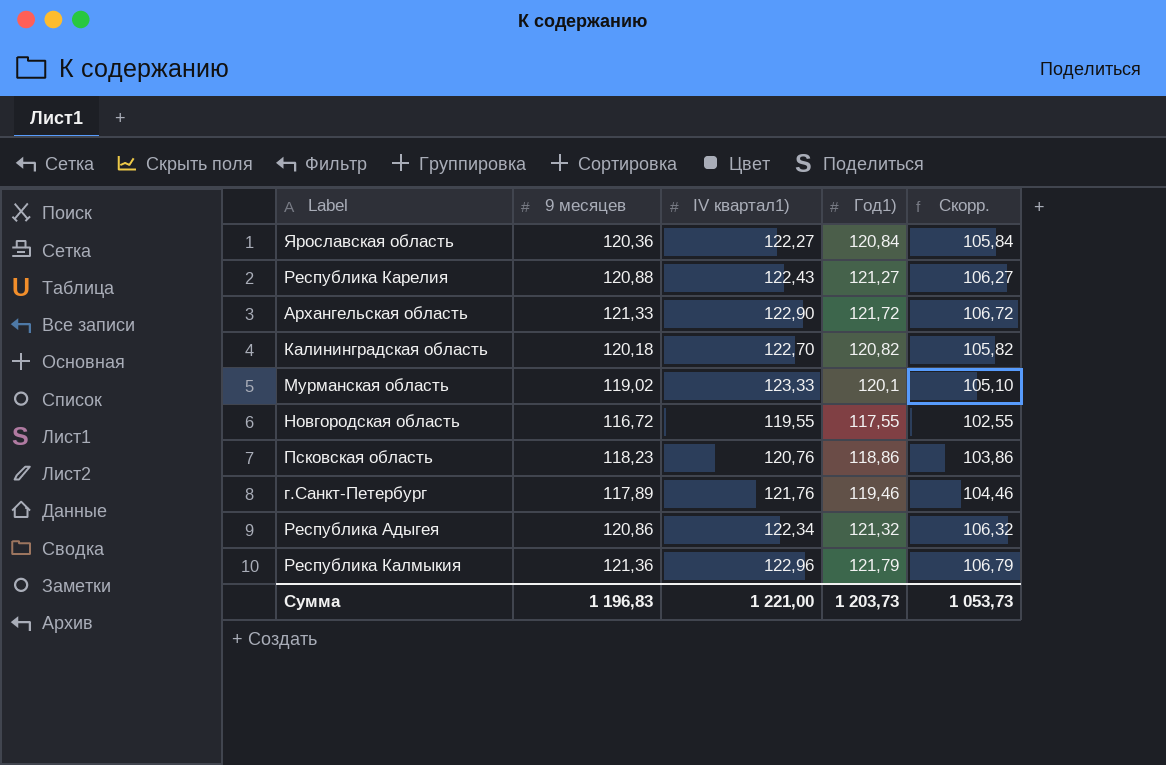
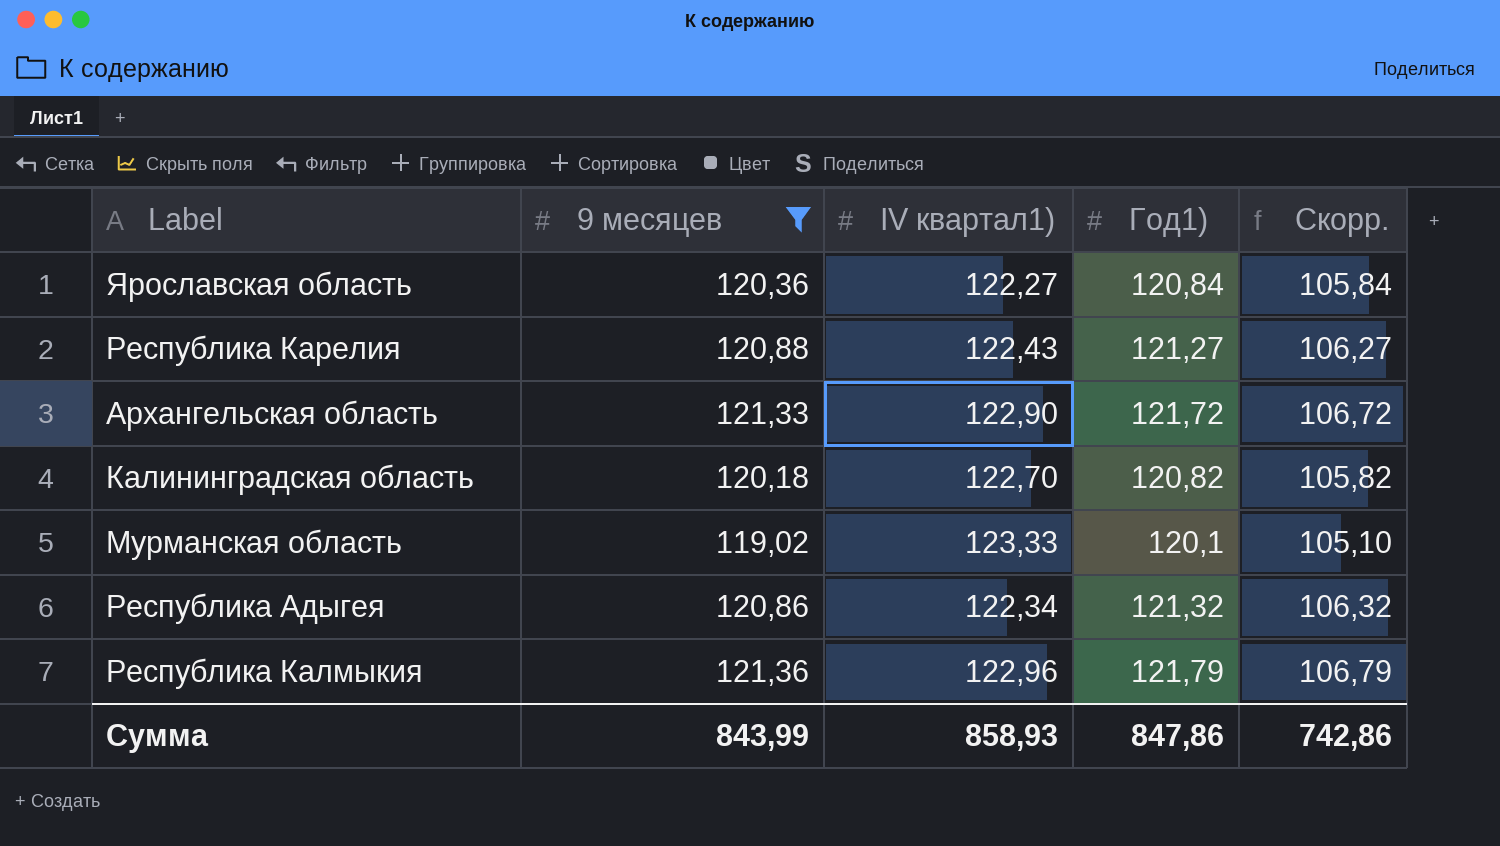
filter: none -> 9 месяцев >= 119,02
Сумма | 9 месяцев: 1 196,83 -> 843,99
Сумма | IV квартал1): 1 221,00 -> 858,93
Сумма | Год1): 1 203,73 -> 847,86
Сумма | Скорр.: 1 053,73 -> 742,86

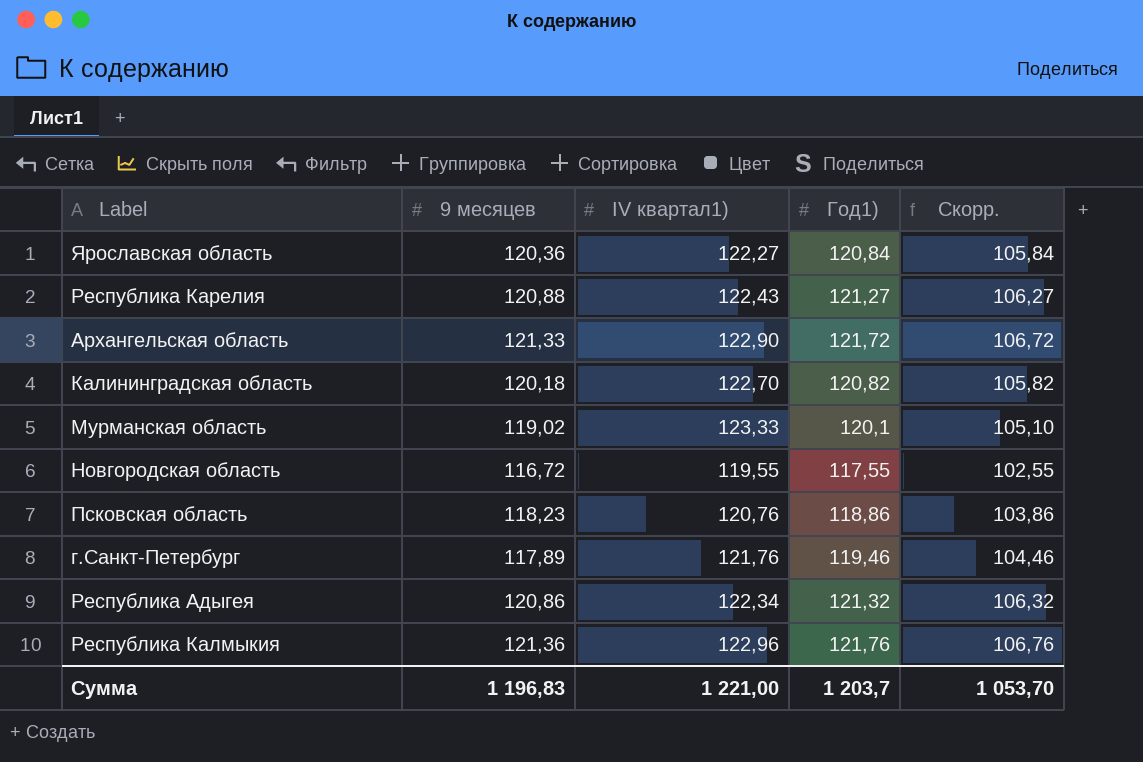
filter: 9 месяцев >= 119,02 -> none
Республика Калмыкия | Год1): 121,79 -> 121,76
Республика Калмыкия | Скорр.: 106,79 -> 106,76
Сумма | 9 месяцев: 843,99 -> 1 196,83
Сумма | IV квартал1): 858,93 -> 1 221,00
Сумма | Год1): 847,86 -> 1 203,7
Сумма | Скорр.: 742,86 -> 1 053,70

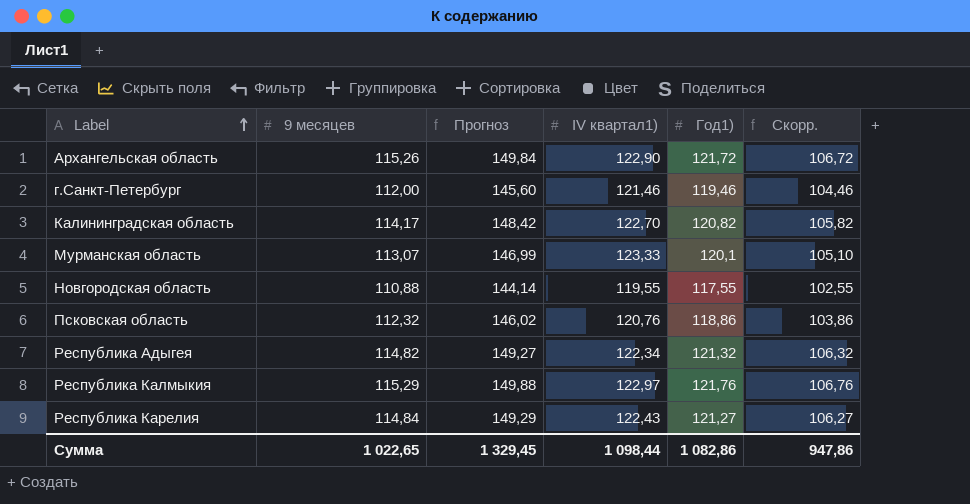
row order: none -> Label ascending
column Прогноз | formula: none -> [9 месяцев] * 1,3
row Ярославская область: 120,36 | 122,27 | 120,84 | 105,84 -> none
Архангельская область | 9 месяцев: 121,33 -> 115,26
г.Санкт-Петербург | 9 месяцев: 117,89 -> 112,00
г.Санкт-Петербург | IV квартал1): 121,76 -> 121,46
Калининградская область | 9 месяцев: 120,18 -> 114,17
Мурманская область | 9 месяцев: 119,02 -> 113,07
Новгородская область | 9 месяцев: 116,72 -> 110,88
Псковская область | 9 месяцев: 118,23 -> 112,32
Республика Адыгея | 9 месяцев: 120,86 -> 114,82
Республика Калмыкия | 9 месяцев: 121,36 -> 115,29
Республика Калмыкия | IV квартал1): 122,96 -> 122,97
Республика Карелия | 9 месяцев: 120,88 -> 114,84
Сумма | 9 месяцев: 1 196,83 -> 1 022,65
Сумма | IV квартал1): 1 221,00 -> 1 098,44
Сумма | Год1): 1 203,7 -> 1 082,86
Сумма | Скорр.: 1 053,70 -> 947,86

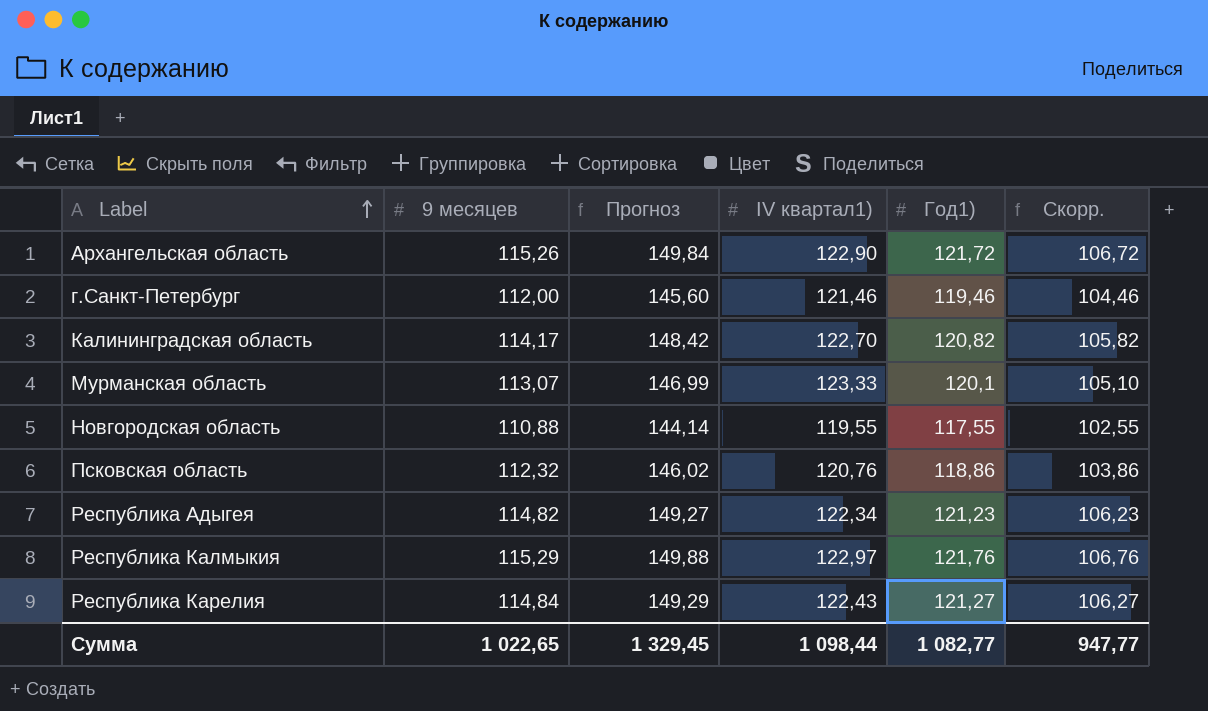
Республика Адыгея | Год1): 121,32 -> 121,23
Республика Адыгея | Скорр.: 106,32 -> 106,23
Сумма | Год1): 1 082,86 -> 1 082,77
Сумма | Скорр.: 947,86 -> 947,77

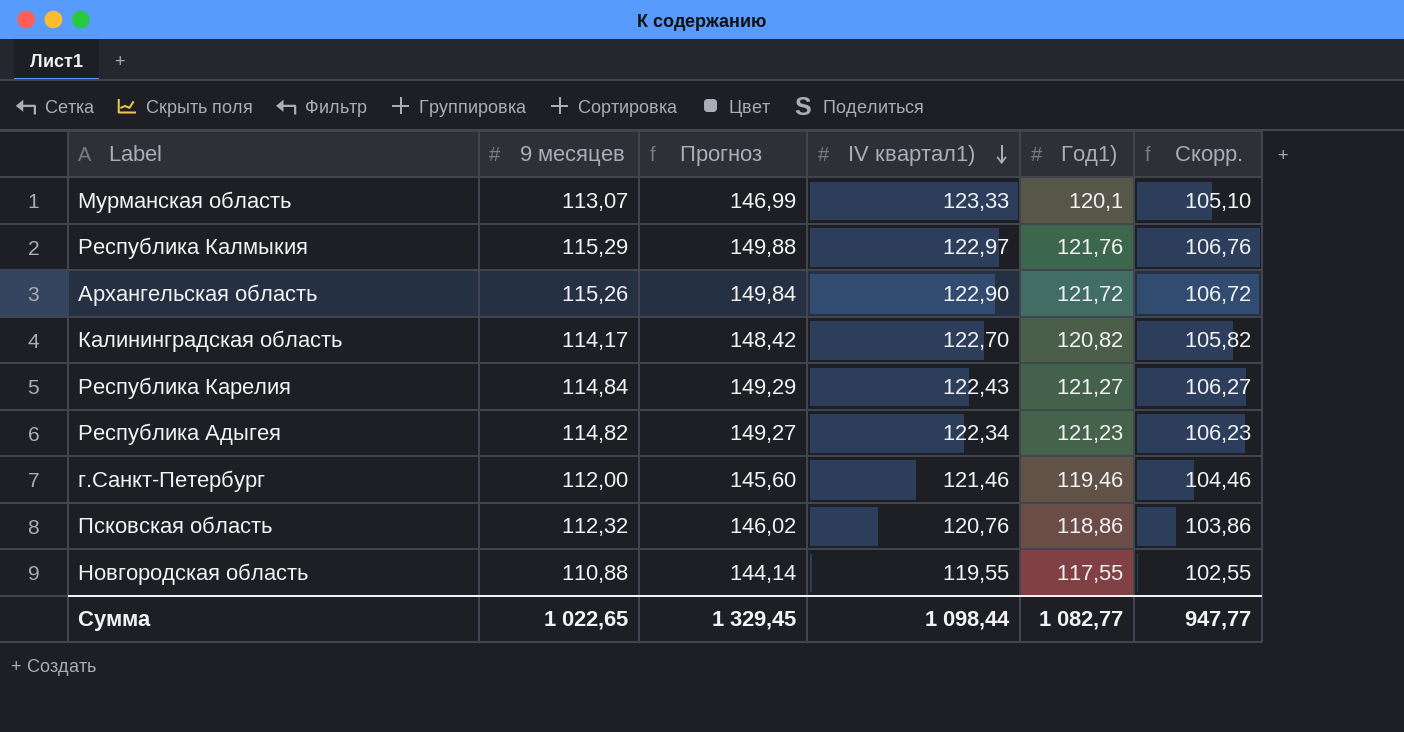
row order: Label ascending -> IV квартал1) descending

